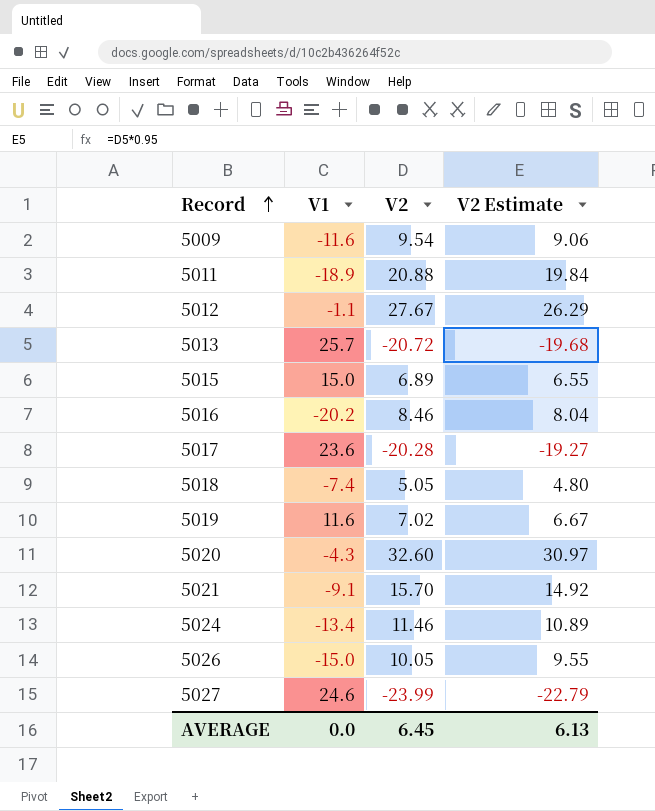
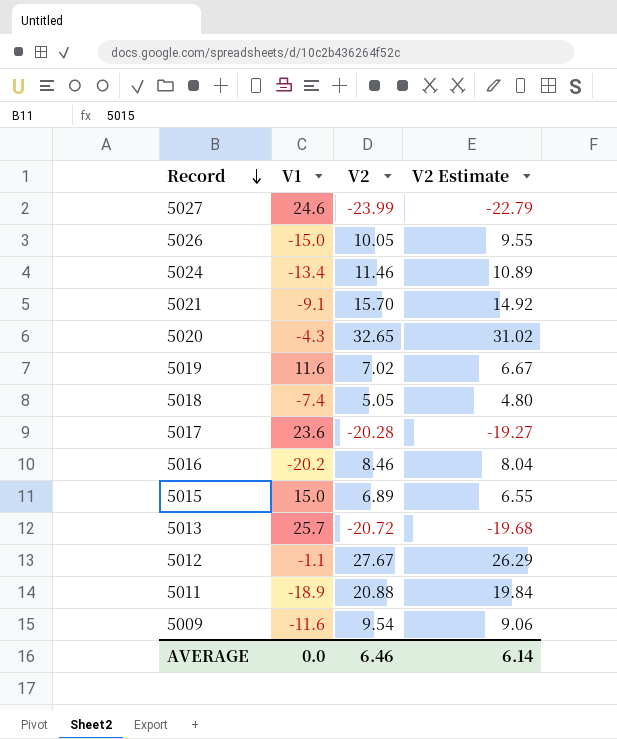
row order: Record ascending -> Record descending
5020 | V2: 32.60 -> 32.65
5020 | V2 Estimate: 30.97 -> 31.02
AVERAGE | V2: 6.45 -> 6.46
AVERAGE | V2 Estimate: 6.13 -> 6.14

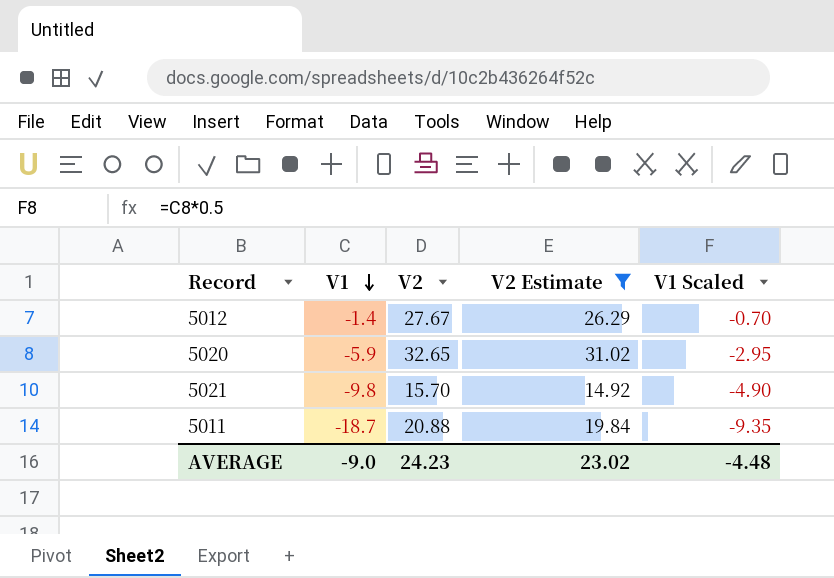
filter: none -> V2 Estimate >= 14.92
row order: Record descending -> V1 descending
column V1 Scaled | formula: none -> [V1] * 0.5
5012 | V1: -1.1 -> -1.4
5020 | V1: -4.3 -> -5.9
5021 | V1: -9.1 -> -9.8
5011 | V1: -18.9 -> -18.7
AVERAGE | V1: 0.0 -> -9.0
AVERAGE | V2: 6.46 -> 24.23
AVERAGE | V2 Estimate: 6.14 -> 23.02

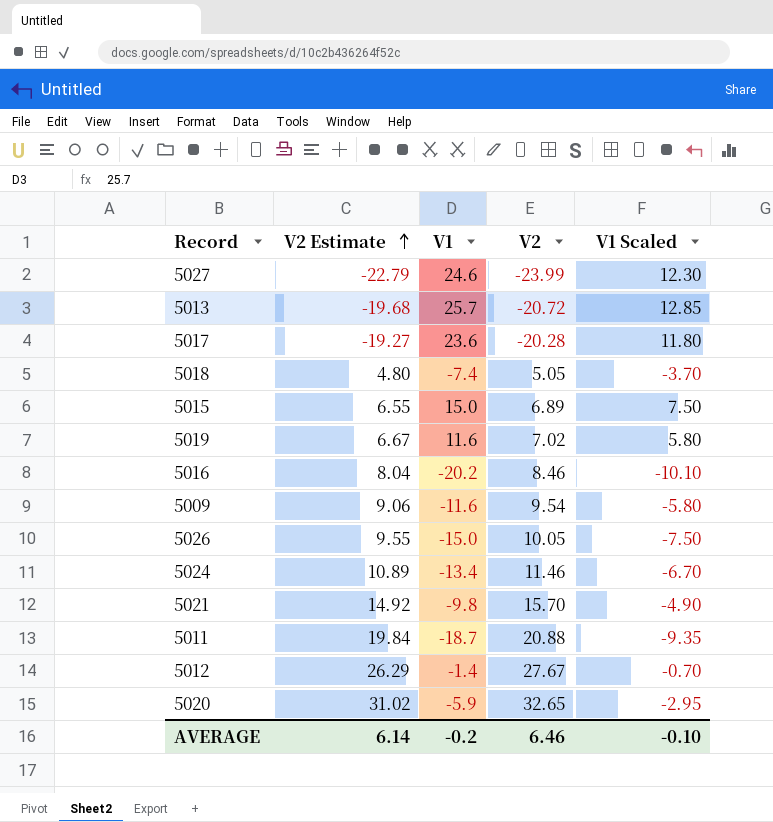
filter: V2 Estimate >= 14.92 -> none
row order: V1 descending -> V2 Estimate ascending
column V2 Estimate | position: 4 -> 2
AVERAGE | V2 Estimate: 23.02 -> 6.14
AVERAGE | V1: -9.0 -> -0.2
AVERAGE | V2: 24.23 -> 6.46
AVERAGE | V1 Scaled: -4.48 -> -0.10

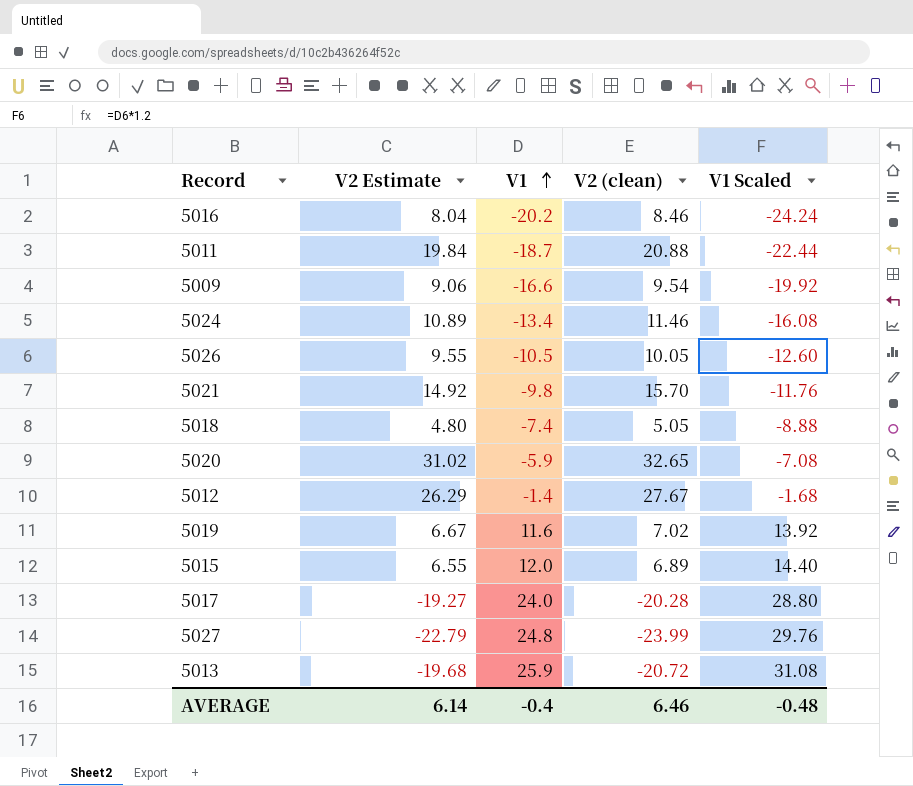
row order: V2 Estimate ascending -> V1 ascending
column name: V2 -> V2 (clean)
column V1 Scaled | formula: [V1] * 0.5 -> [V1] * 1.2
5009 | V1: -11.6 -> -16.6
5026 | V1: -15.0 -> -10.5
5015 | V1: 15.0 -> 12.0
5017 | V1: 23.6 -> 24.0
5027 | V1: 24.6 -> 24.8
5013 | V1: 25.7 -> 25.9
AVERAGE | V1: -0.2 -> -0.4
AVERAGE | V1 Scaled: -0.10 -> -0.48

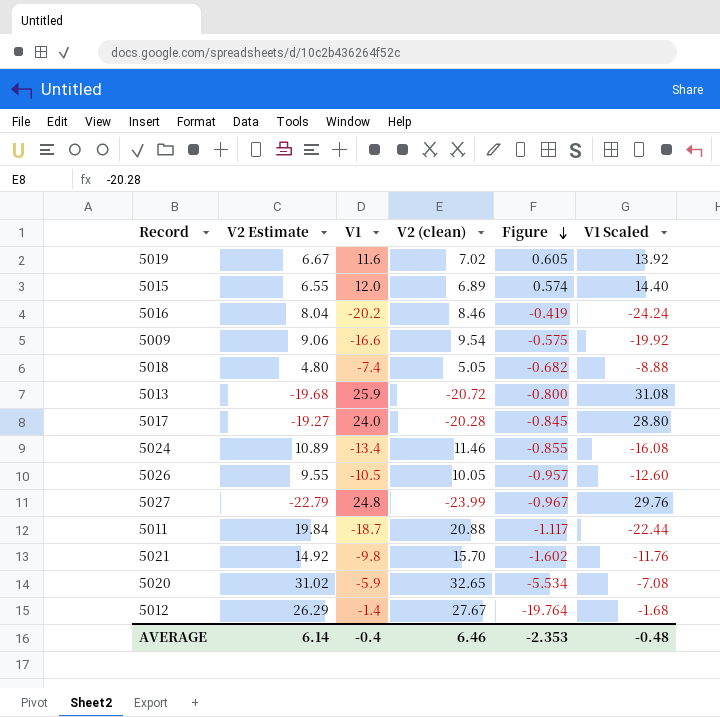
row order: V1 ascending -> Figure descending
column Figure | formula: none -> [V2 (clean)] / [V1]

